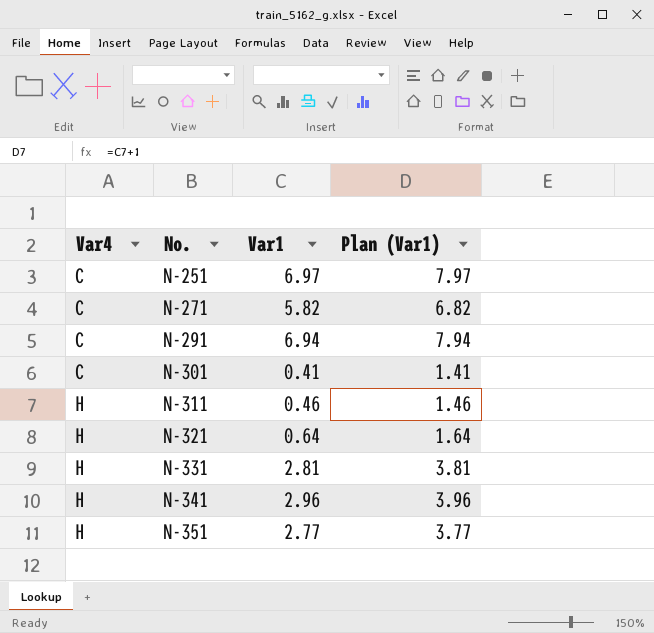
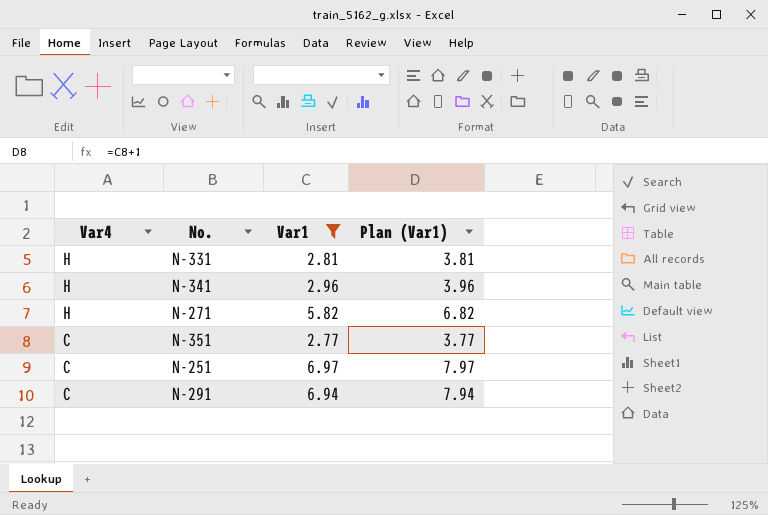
filter: none -> Var1 >= 2.77
row order: Var4 ascending -> Var4 descending
N-271 | Var4: C -> H
N-351 | Var4: H -> C

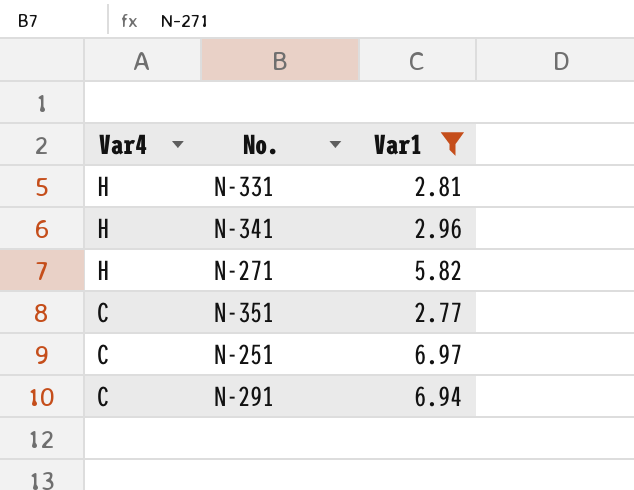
column Plan (Var1) | formula: [Var1] + 1 -> none

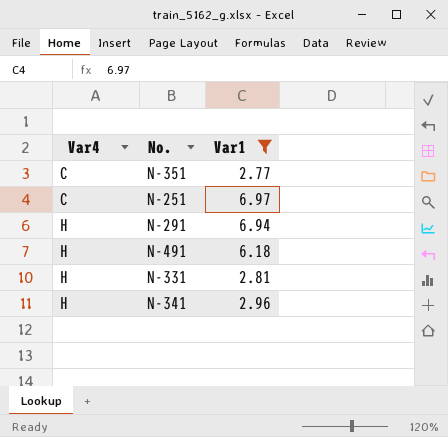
row order: Var4 descending -> Var4 ascending
row N-271: H | 5.82 -> none
N-291 | Var4: C -> H
row N-491: none -> H | 6.18

